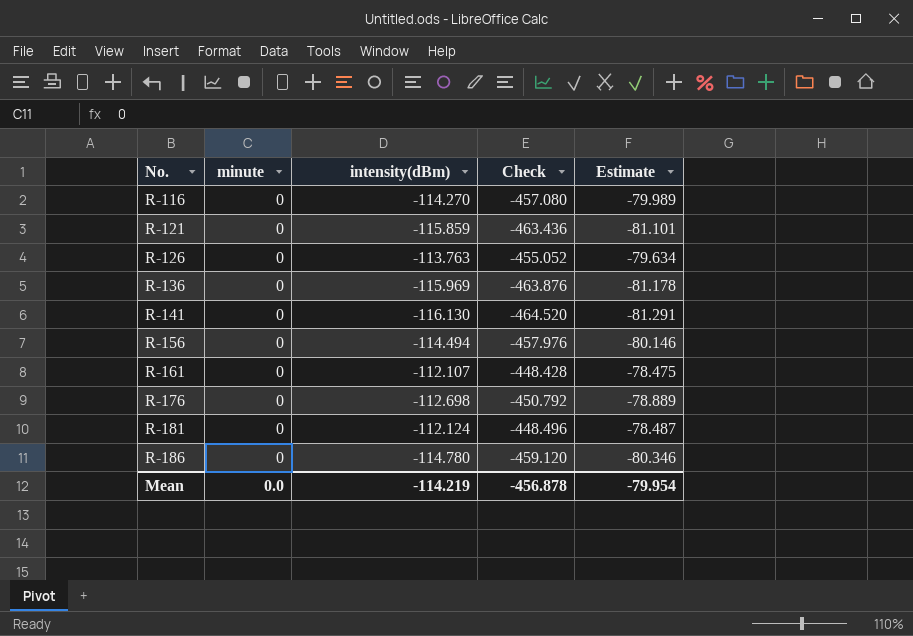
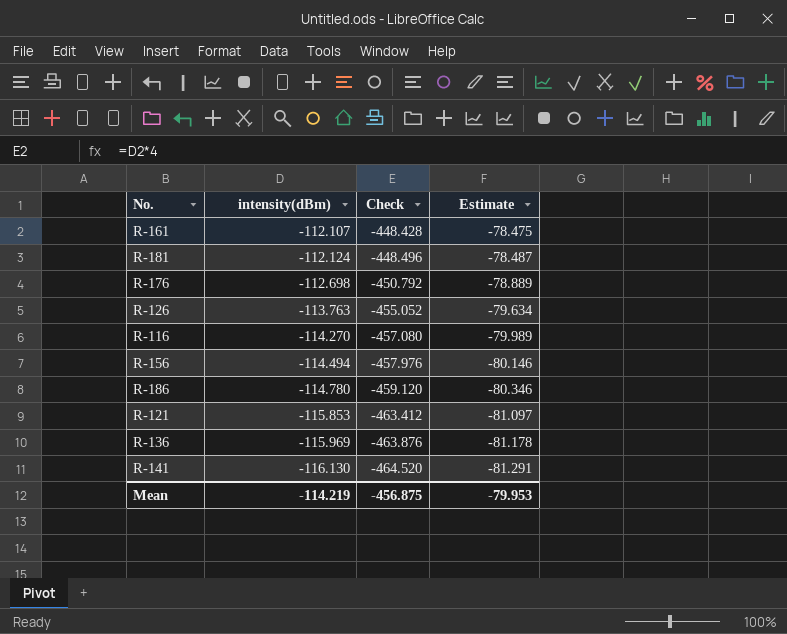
row order: No. ascending -> intensity(dBm) descending
column minute | position: 2 -> none
R-121 | intensity(dBm): -115.859 -> -115.853
R-121 | Check: -463.436 -> -463.412
R-121 | Estimate: -81.101 -> -81.097
Mean | Check: -456.878 -> -456.875
Mean | Estimate: -79.954 -> -79.953

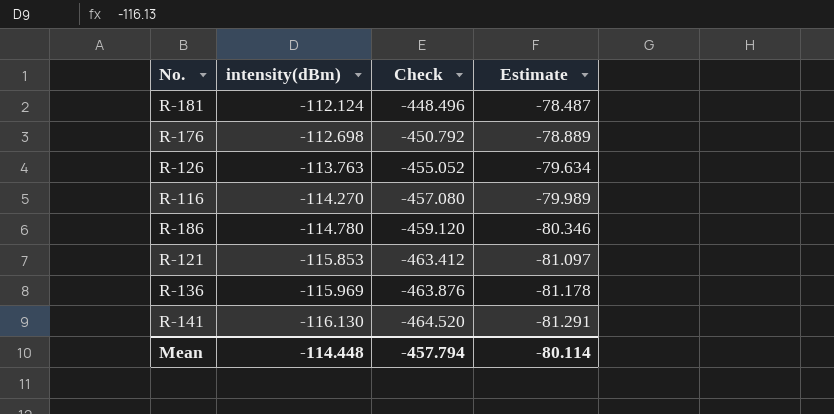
row R-161: -112.107 | -448.428 | -78.475 -> none
row R-156: -114.494 | -457.976 | -80.146 -> none
Mean | intensity(dBm): -114.219 -> -114.448
Mean | Check: -456.875 -> -457.794
Mean | Estimate: -79.953 -> -80.114

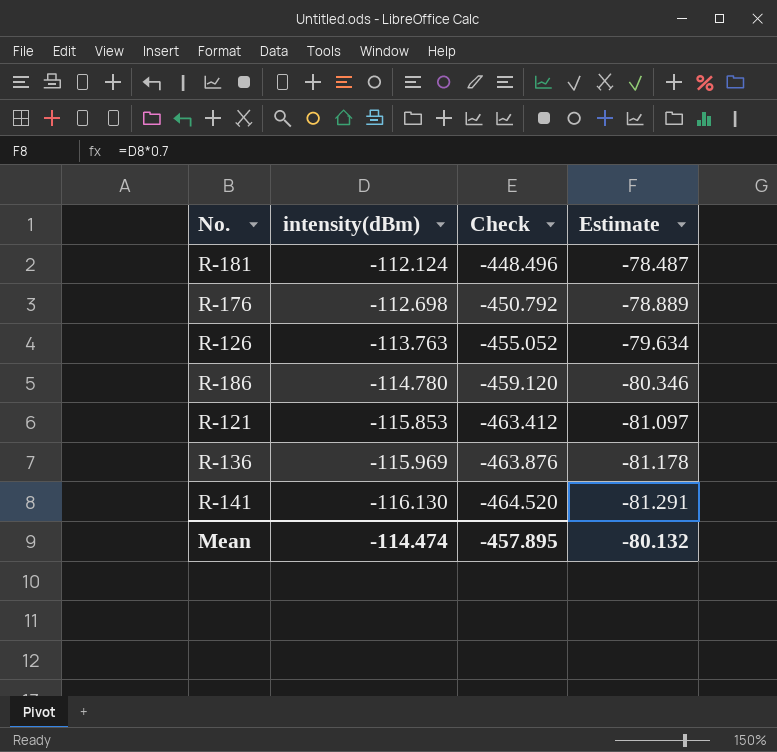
row R-116: -114.270 | -457.080 | -79.989 -> none
Mean | intensity(dBm): -114.448 -> -114.474
Mean | Check: -457.794 -> -457.895
Mean | Estimate: -80.114 -> -80.132

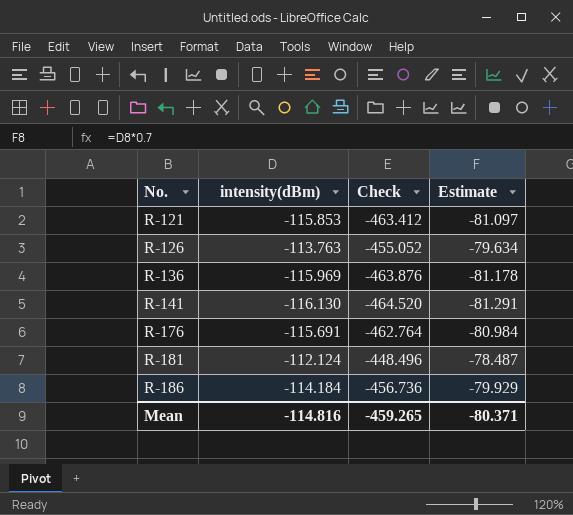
row order: intensity(dBm) descending -> No. ascending
R-176 | intensity(dBm): -112.698 -> -115.691
R-176 | Check: -450.792 -> -462.764
R-176 | Estimate: -78.889 -> -80.984
R-186 | intensity(dBm): -114.780 -> -114.184
R-186 | Check: -459.120 -> -456.736
R-186 | Estimate: -80.346 -> -79.929
Mean | intensity(dBm): -114.474 -> -114.816
Mean | Check: -457.895 -> -459.265
Mean | Estimate: -80.132 -> -80.371

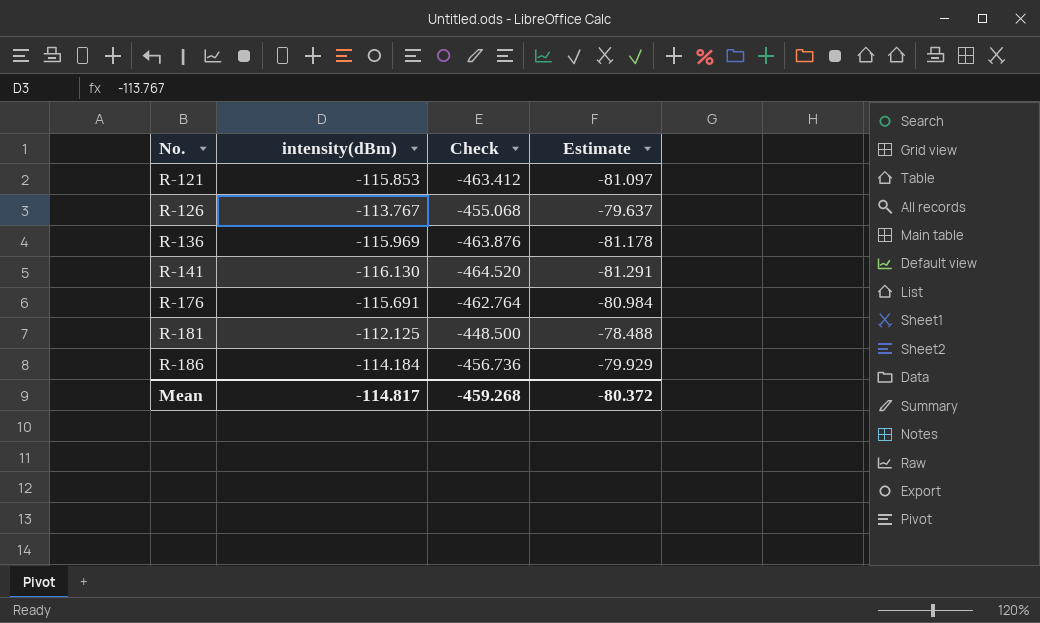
R-126 | intensity(dBm): -113.763 -> -113.767
R-126 | Check: -455.052 -> -455.068
R-126 | Estimate: -79.634 -> -79.637
R-181 | intensity(dBm): -112.124 -> -112.125
R-181 | Check: -448.496 -> -448.500
R-181 | Estimate: -78.487 -> -78.488
Mean | intensity(dBm): -114.816 -> -114.817
Mean | Check: -459.265 -> -459.268
Mean | Estimate: -80.371 -> -80.372

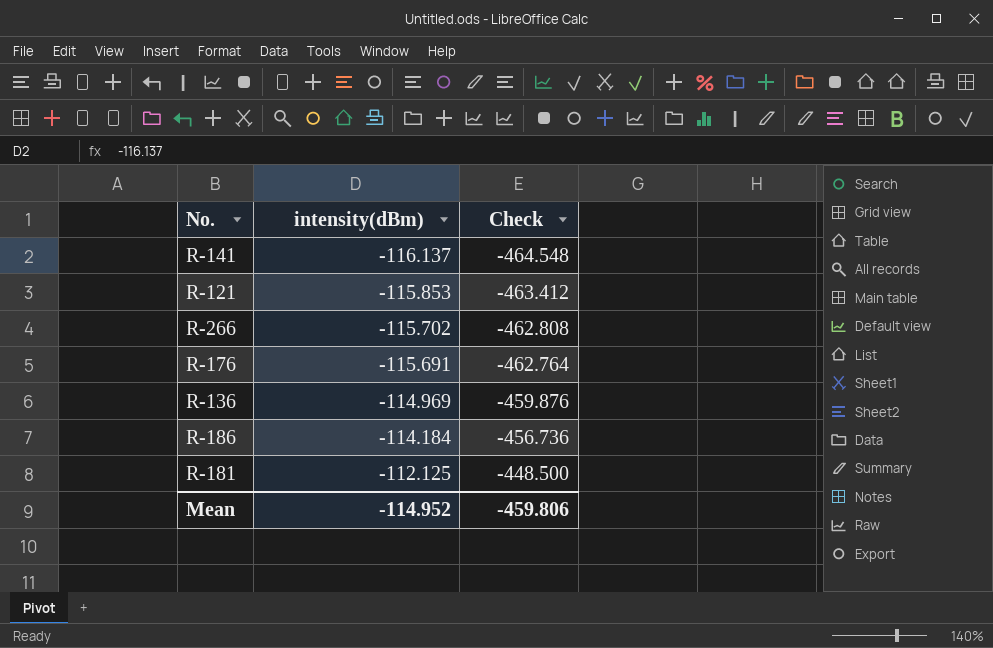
row order: No. ascending -> intensity(dBm) ascending
column Estimate | formula: [intensity(dBm)] * 0.7 -> none
row R-126: -113.767 | -455.068 | -79.637 -> none
R-141 | intensity(dBm): -116.130 -> -116.137
R-141 | Check: -464.520 -> -464.548
row R-266: none -> -115.702 | -462.808
R-136 | intensity(dBm): -115.969 -> -114.969
R-136 | Check: -463.876 -> -459.876
Mean | intensity(dBm): -114.817 -> -114.952
Mean | Check: -459.268 -> -459.806

